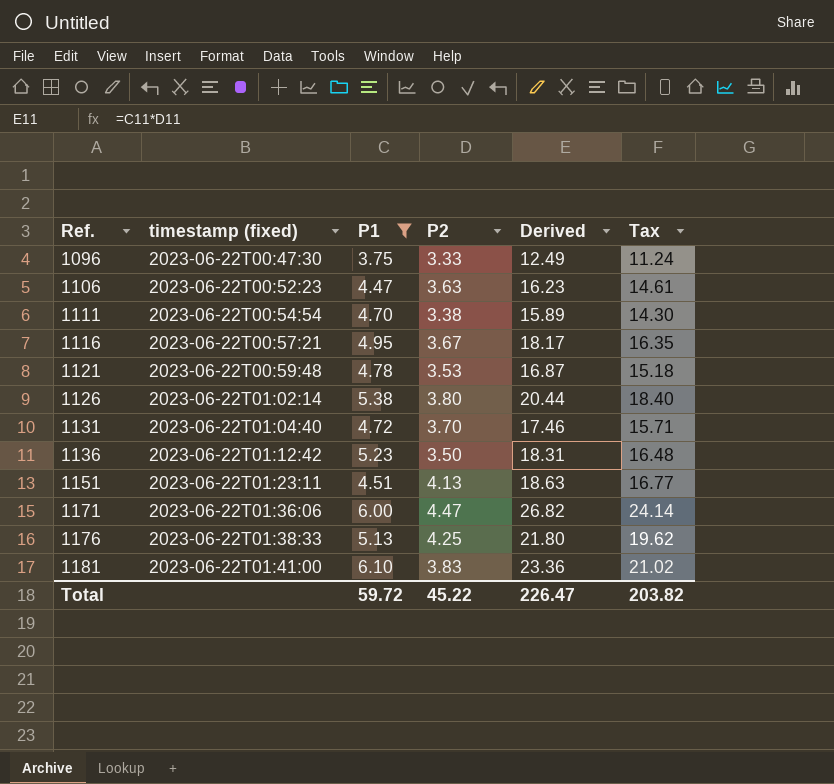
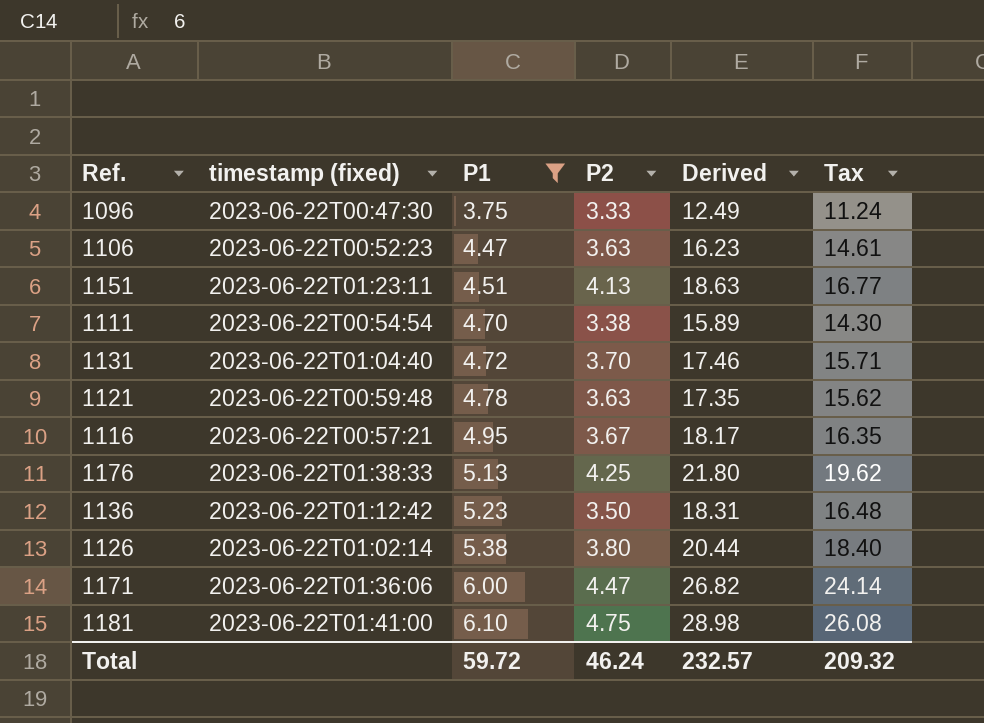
row order: Ref. ascending -> P1 ascending
1121 | P2: 3.53 -> 3.63
1121 | Derived: 16.87 -> 17.35
1121 | Tax: 15.18 -> 15.62
1181 | P2: 3.83 -> 4.75
1181 | Derived: 23.36 -> 28.98
1181 | Tax: 21.02 -> 26.08
Total | P2: 45.22 -> 46.24
Total | Derived: 226.47 -> 232.57
Total | Tax: 203.82 -> 209.32

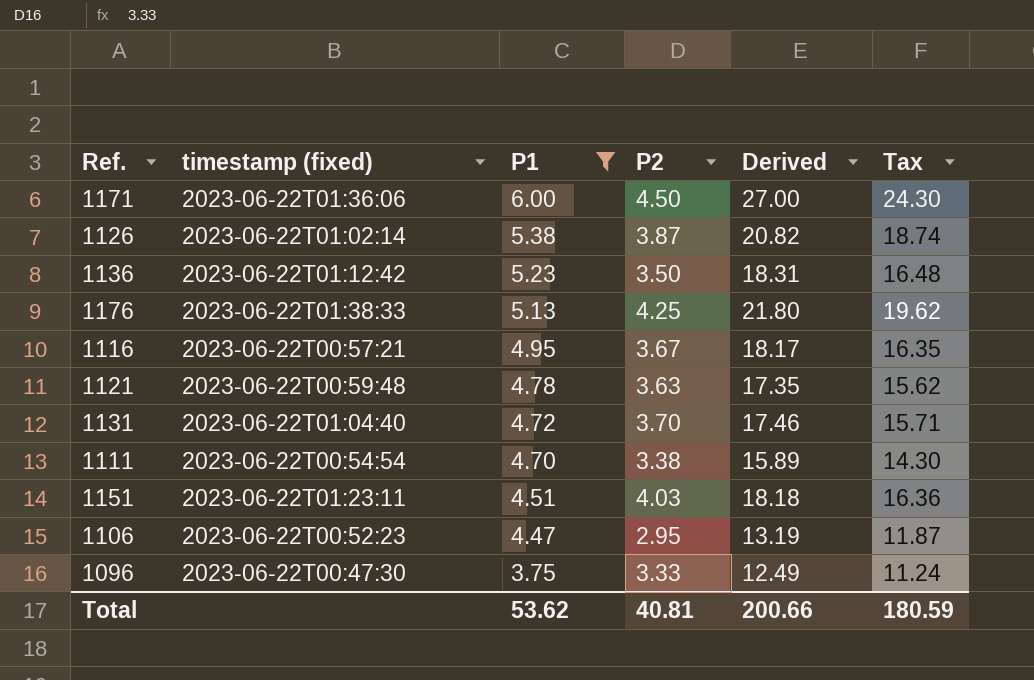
row order: P1 ascending -> P1 descending
row 1181: 2023-06-22T01:41:00 | 6.10 | 4.75 | 28.98 | 26.08 -> none
1171 | P2: 4.47 -> 4.50
1171 | Derived: 26.82 -> 27.00
1171 | Tax: 24.14 -> 24.30
1126 | P2: 3.80 -> 3.87
1126 | Derived: 20.44 -> 20.82
1126 | Tax: 18.40 -> 18.74
1151 | P2: 4.13 -> 4.03
1151 | Derived: 18.63 -> 18.18
1151 | Tax: 16.77 -> 16.36
1106 | P2: 3.63 -> 2.95
1106 | Derived: 16.23 -> 13.19
1106 | Tax: 14.61 -> 11.87
Total | P1: 59.72 -> 53.62
Total | P2: 46.24 -> 40.81
Total | Derived: 232.57 -> 200.66
Total | Tax: 209.32 -> 180.59

